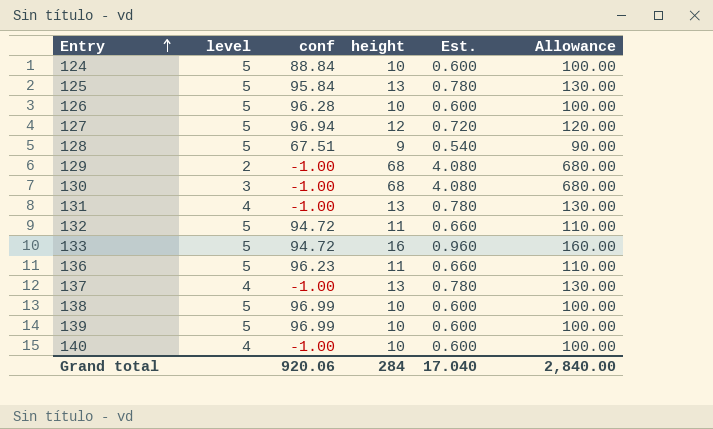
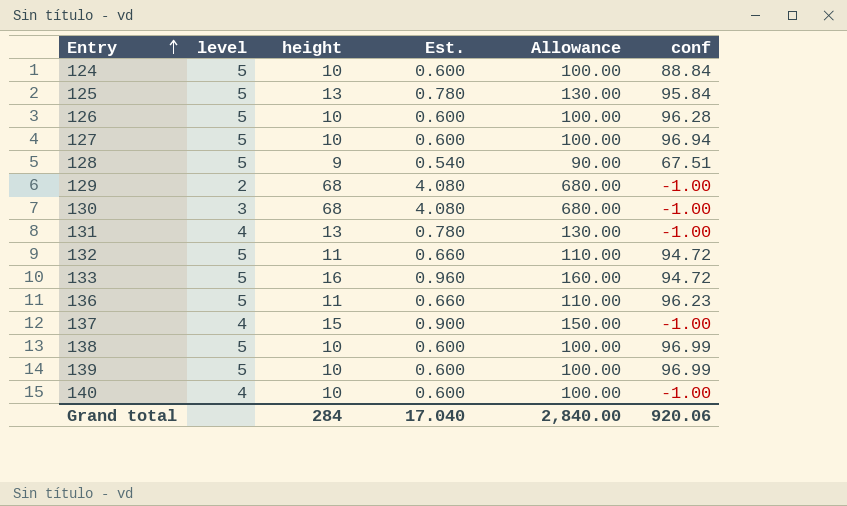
column conf | position: 3 -> 6
127 | height: 12 -> 10
127 | Est.: 0.720 -> 0.600
127 | Allowance: 120.00 -> 100.00
137 | height: 13 -> 15
137 | Est.: 0.780 -> 0.900
137 | Allowance: 130.00 -> 150.00

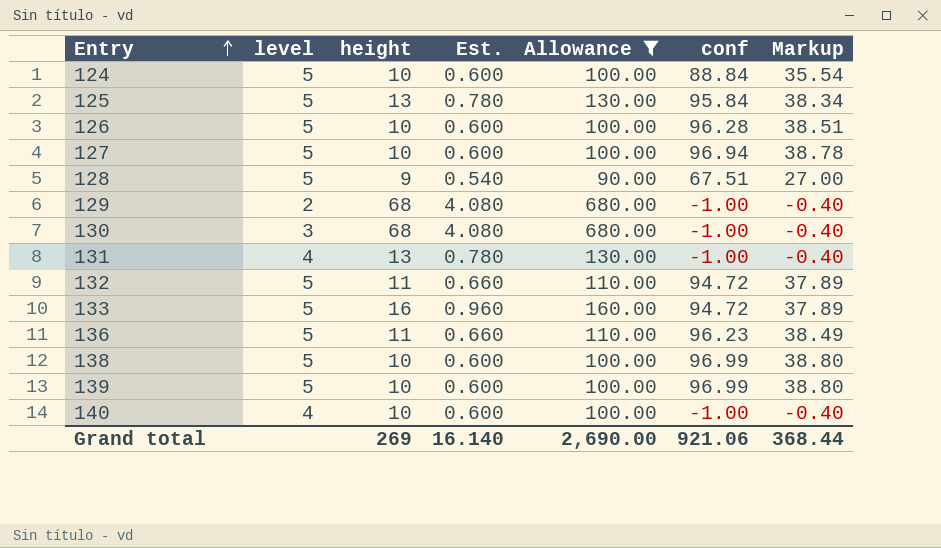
filter: none -> Allowance != 150.00
column Markup | formula: none -> [conf] * 0.4
Grand total | height: 284 -> 269
Grand total | Est.: 17.040 -> 16.140
Grand total | Allowance: 2,840.00 -> 2,690.00
Grand total | conf: 920.06 -> 921.06

